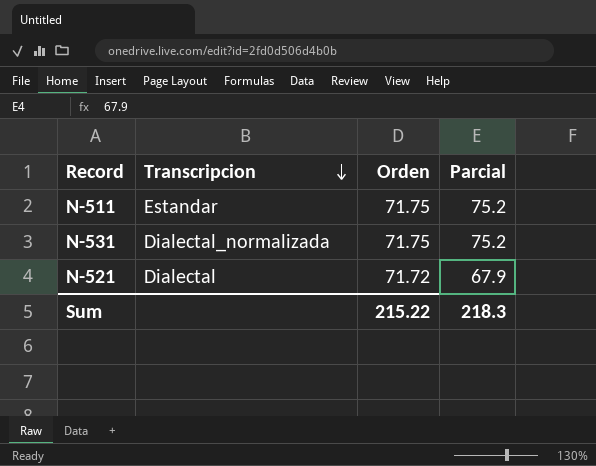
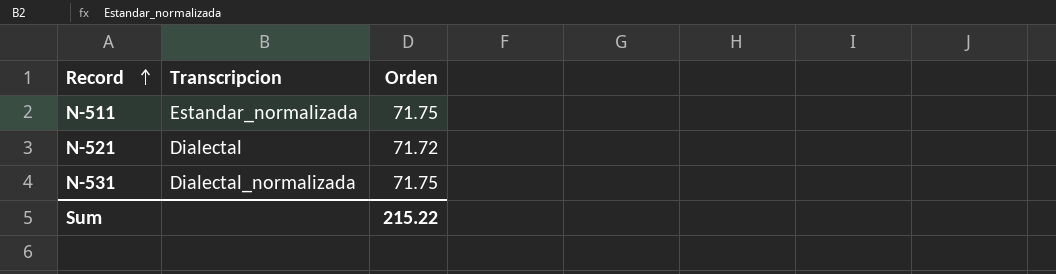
row order: Transcripcion descending -> Record ascending
column Parcial | position: 4 -> none
N-511 | Transcripcion: Estandar -> Estandar_normalizada

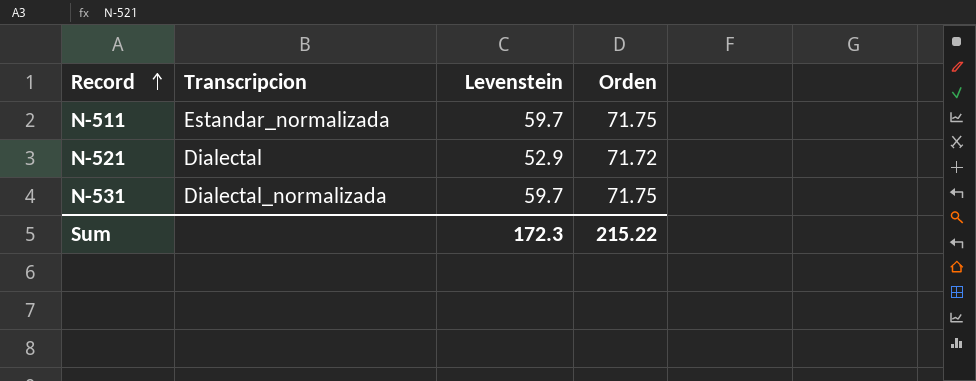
column Levenstein | position: none -> 3

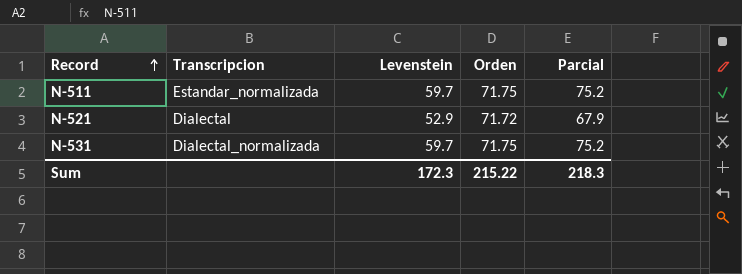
column Parcial | position: none -> 5

